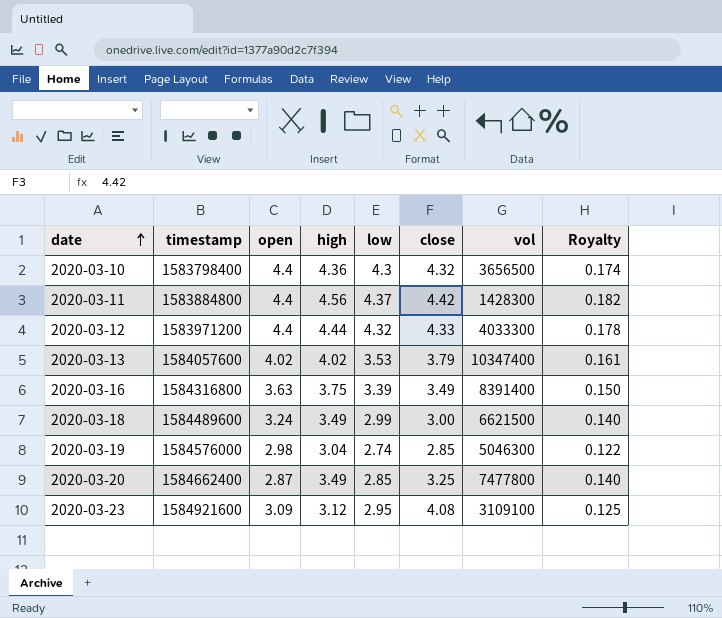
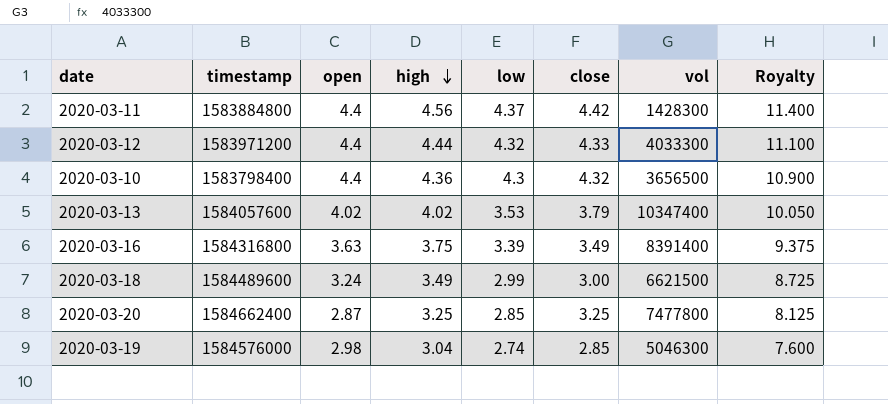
row order: date ascending -> high descending
column Royalty | formula: [high] * 0.04 -> [high] * 2.5
row 2020-03-23: 1584921600 | 3.09 | 3.12 | 2.95 | 4.08 | 3109100 | 0.125 -> none
2020-03-20 | high: 3.49 -> 3.25

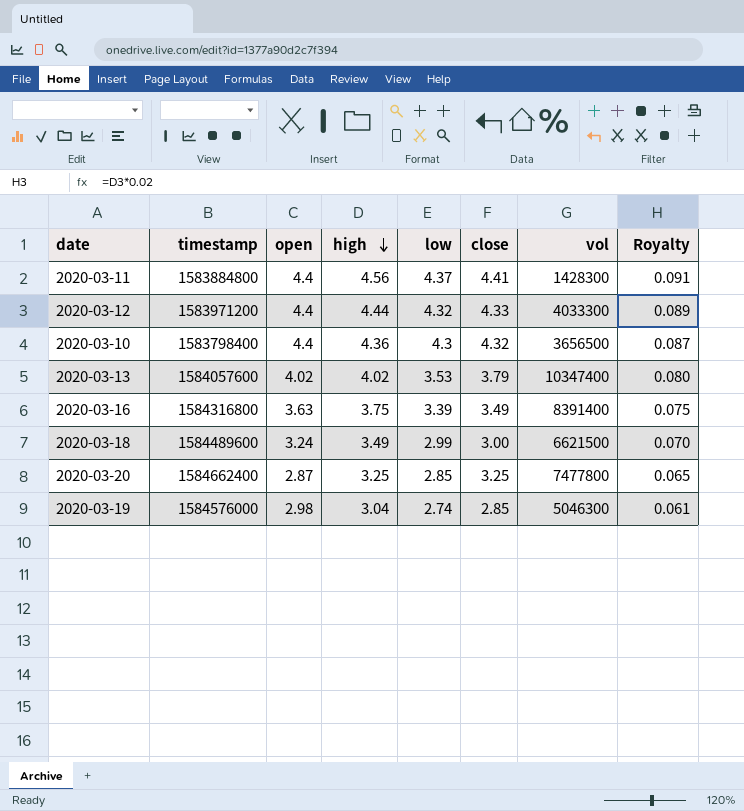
column Royalty | formula: [high] * 2.5 -> [high] * 0.02
2020-03-11 | close: 4.42 -> 4.41

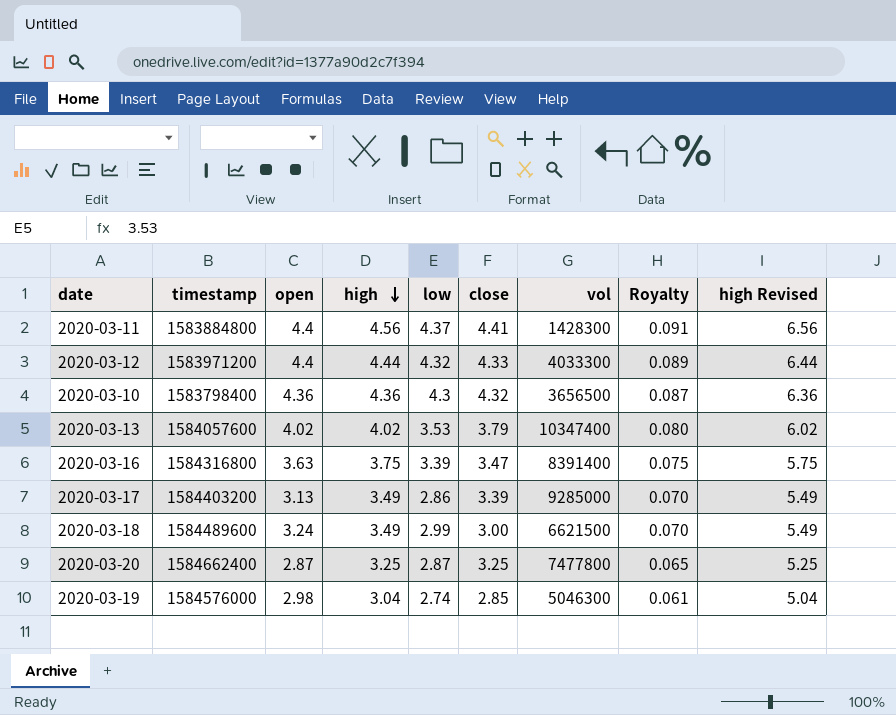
column high Revised | formula: none -> [high] + 2
2020-03-10 | open: 4.4 -> 4.36
2020-03-16 | close: 3.49 -> 3.47
row 2020-03-17: none -> 1584403200 | 3.13 | 3.49 | 2.86 | 3.39 | 9285000 | 0.070 | 5.49
2020-03-20 | low: 2.85 -> 2.87

